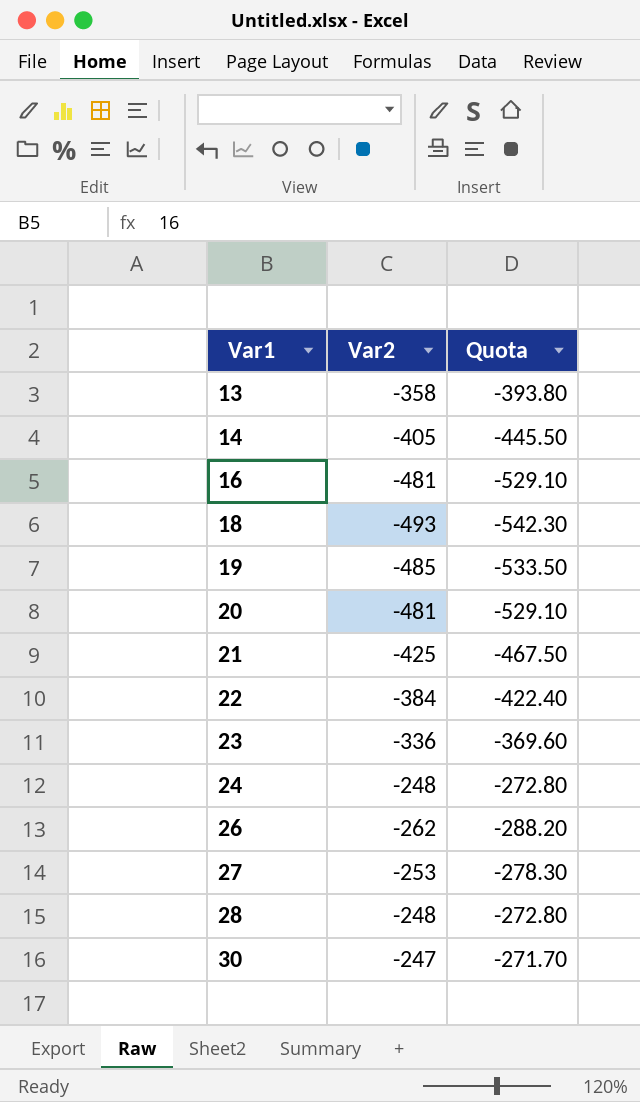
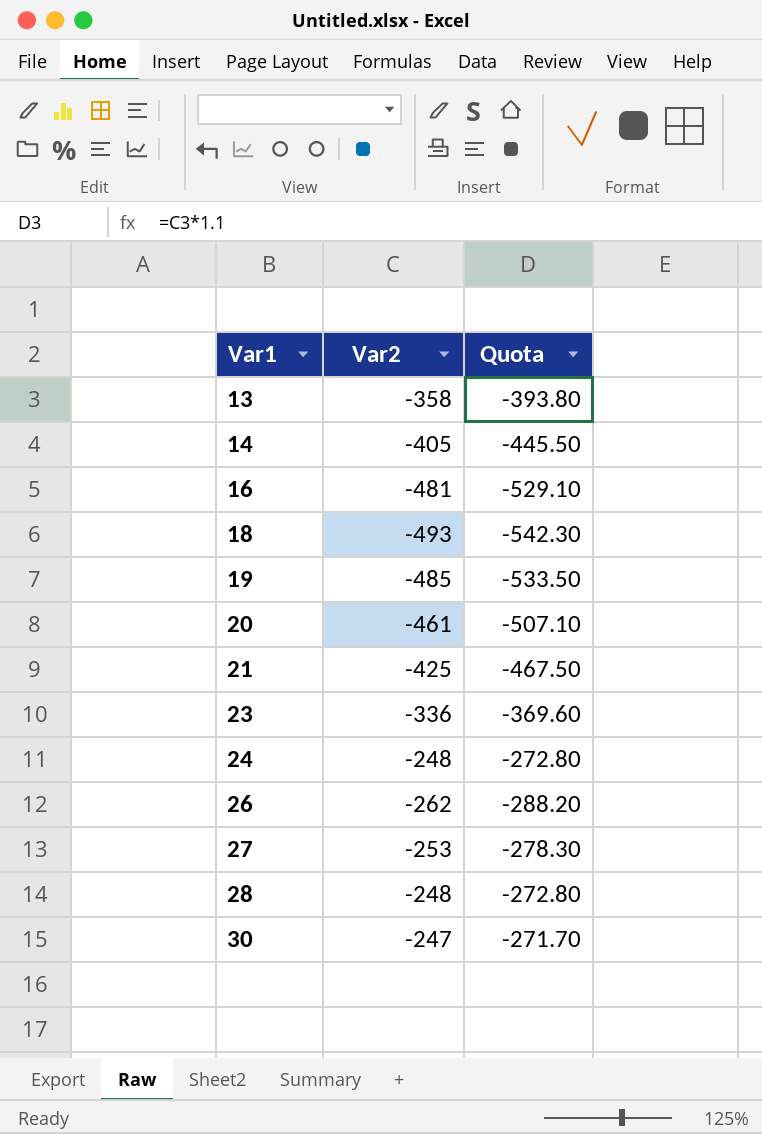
row 22: -384 | -422.40 -> none
20 | Var2: -481 -> -461
20 | Quota: -529.10 -> -507.10

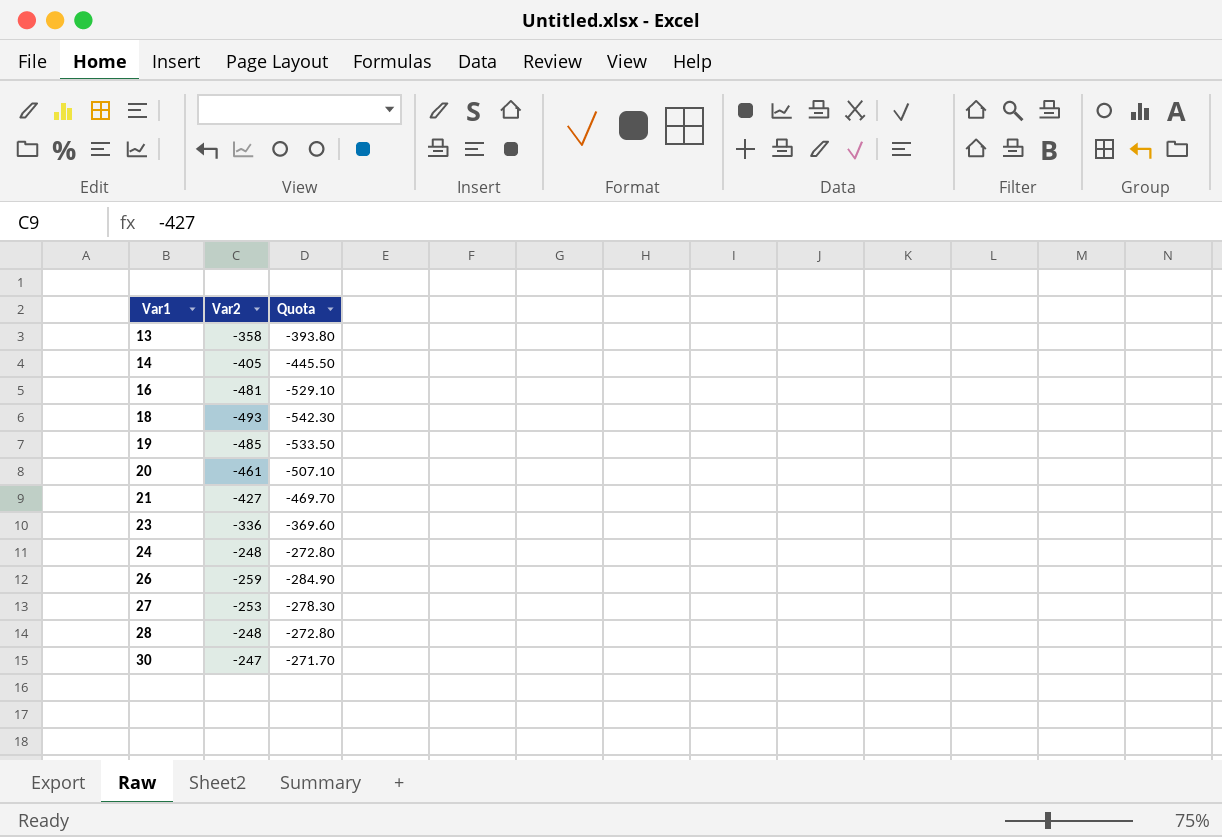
21 | Var2: -425 -> -427
21 | Quota: -467.50 -> -469.70
26 | Var2: -262 -> -259
26 | Quota: -288.20 -> -284.90

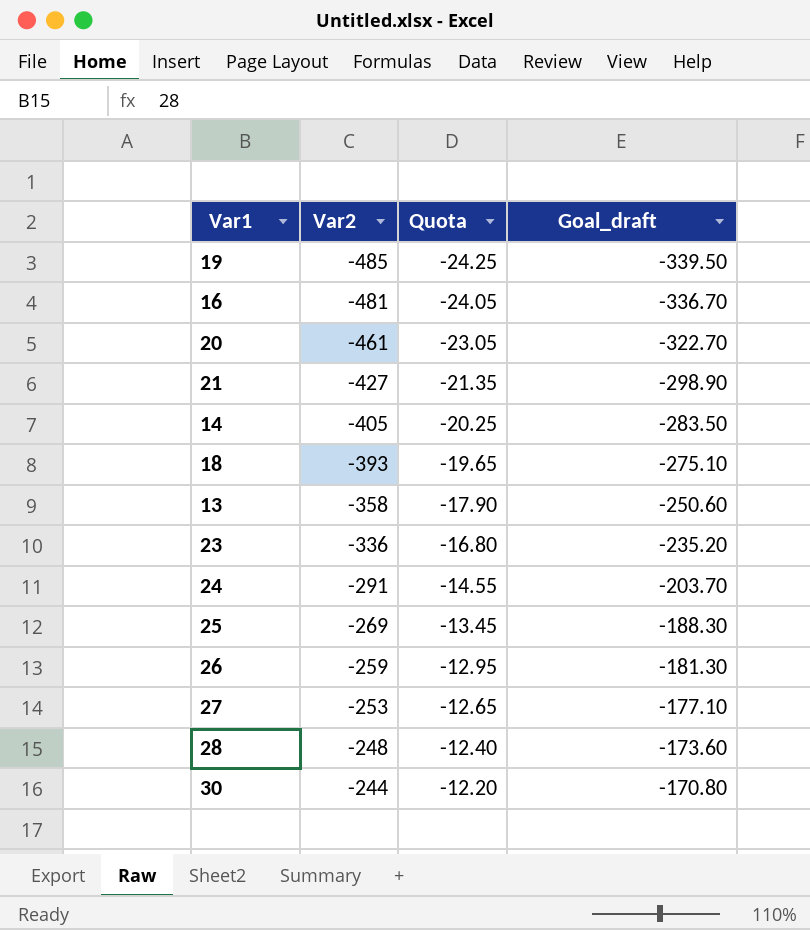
row order: Var1 ascending -> Var2 ascending
column Quota | formula: [Var2] * 1.1 -> [Var2] * 0.05
column Goal_draft | formula: none -> [Var2] * 0.7
18 | Var2: -493 -> -393
24 | Var2: -248 -> -291
row 25: none -> -269 | -13.45 | -188.30
30 | Var2: -247 -> -244

